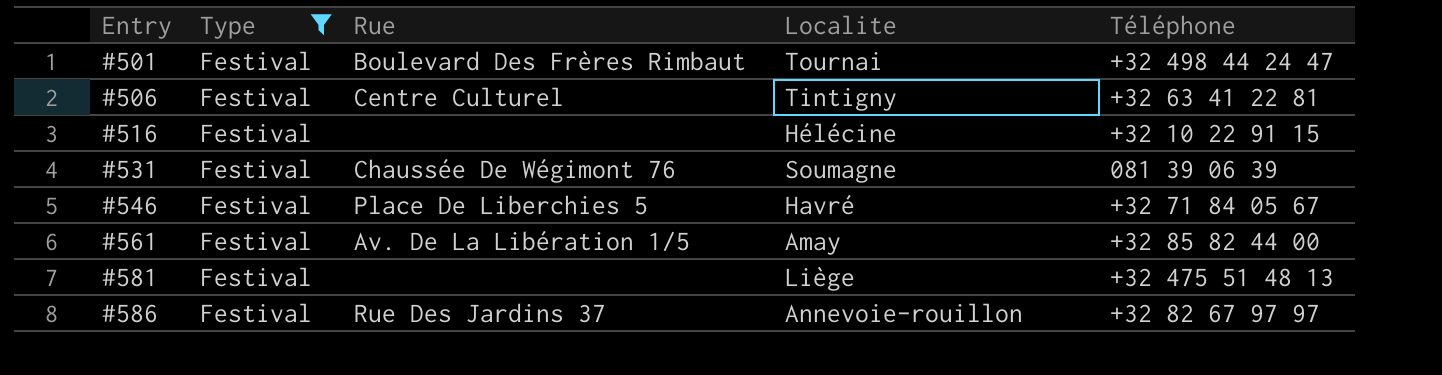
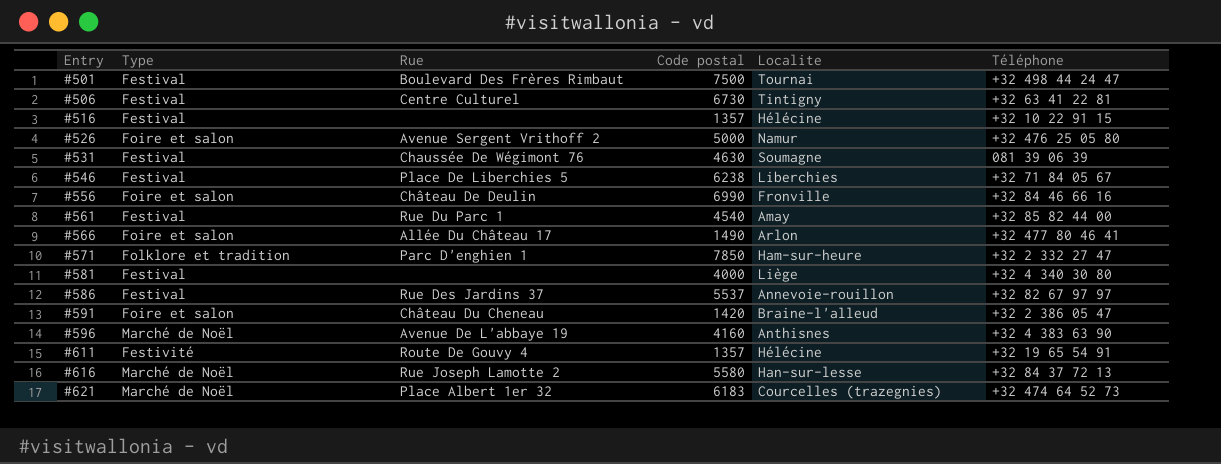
filter: Type = Festival -> none
column Code postal | position: none -> 4
#546 | Localite: Havré -> Liberchies
#561 | Rue: Av. De La Libération 1/5 -> Rue Du Parc 1
#581 | Téléphone: +32 475 51 48 13 -> +32 4 340 30 80

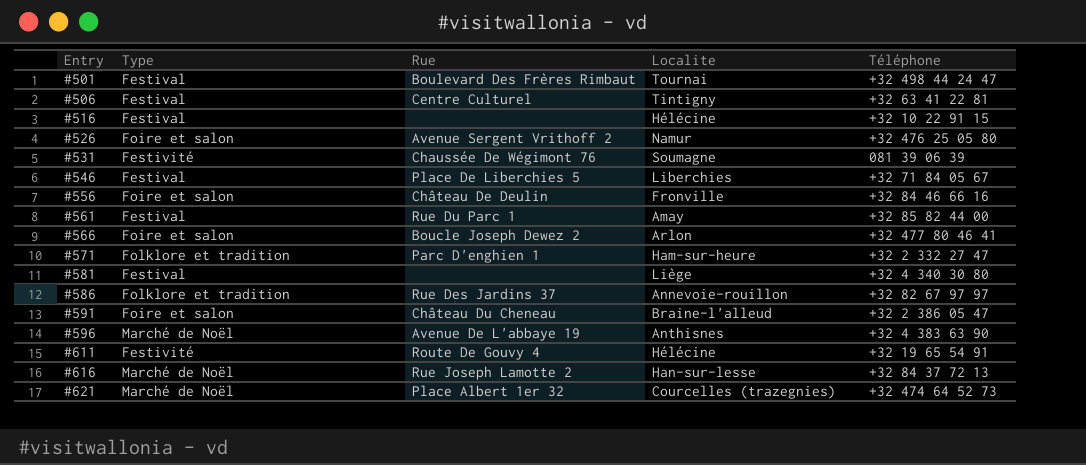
column Code postal | position: 4 -> none
#531 | Type: Festival -> Festivité
#566 | Rue: Allée Du Château 17 -> Boucle Joseph Dewez 2
#586 | Type: Festival -> Folklore et tradition

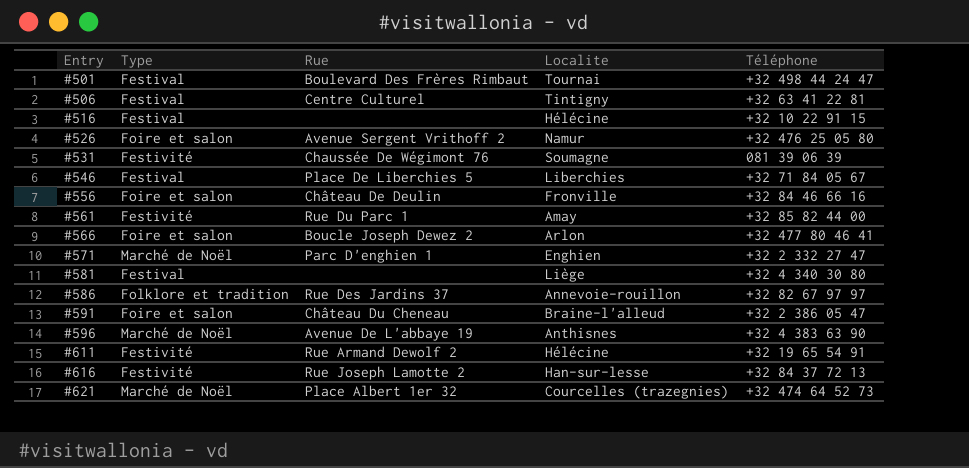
#561 | Type: Festival -> Festivité
#571 | Type: Folklore et tradition -> Marché de Noël
#571 | Localite: Ham-sur-heure -> Enghien
#611 | Rue: Route De Gouvy 4 -> Rue Armand Dewolf 2
#616 | Type: Marché de Noël -> Festivité

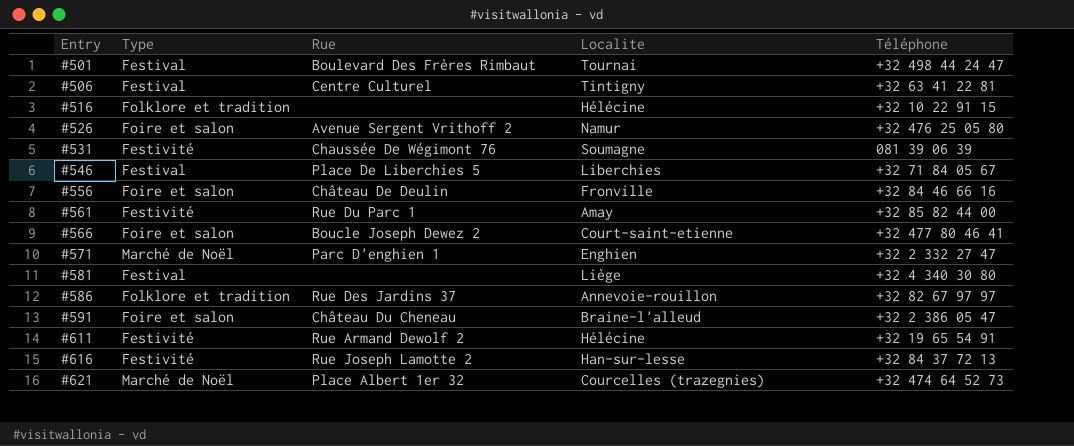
row #596: Marché de Noël | Avenue De L'abbaye 19 | Anthisnes | +32 4 383 63 90 -> none
#516 | Type: Festival -> Folklore et tradition
#566 | Localite: Arlon -> Court-saint-etienne

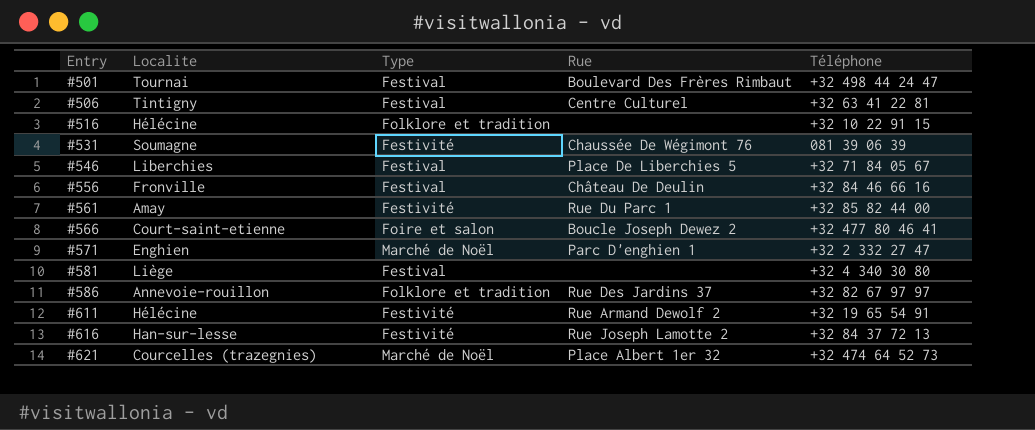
column Localite | position: 4 -> 2
row #526: Foire et salon | Avenue Sergent Vrithoff 2 | Namur | +32 476 25 05 80 -> none
row #591: Foire et salon | Château Du Cheneau | Braine-l'alleud | +32 2 386 05 47 -> none
#556 | Type: Foire et salon -> Festival

